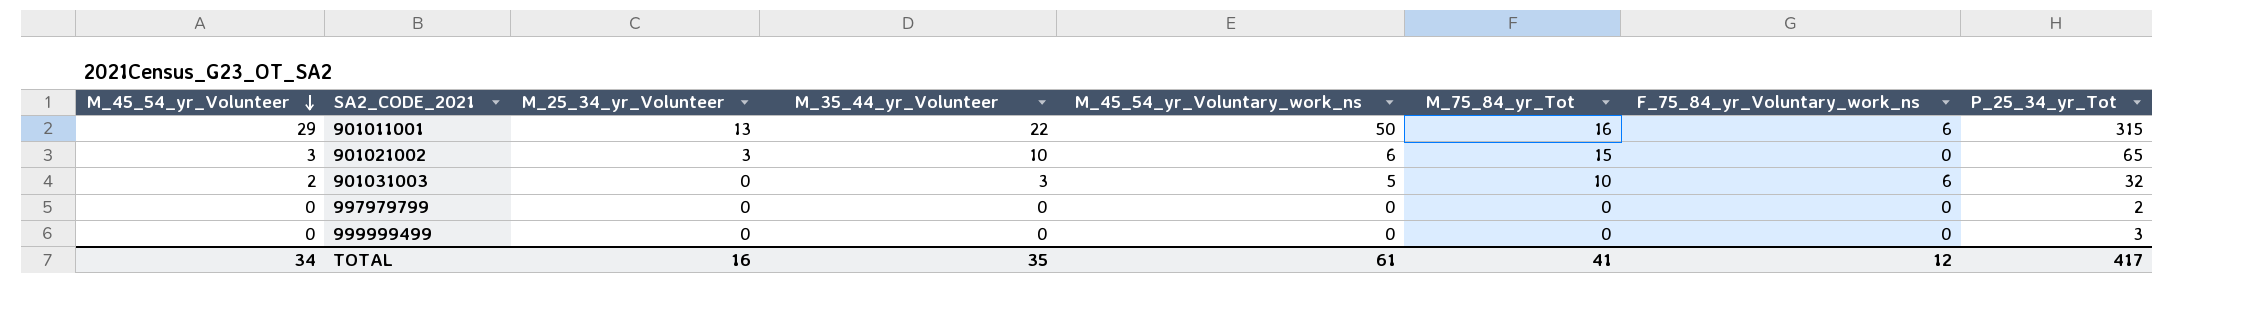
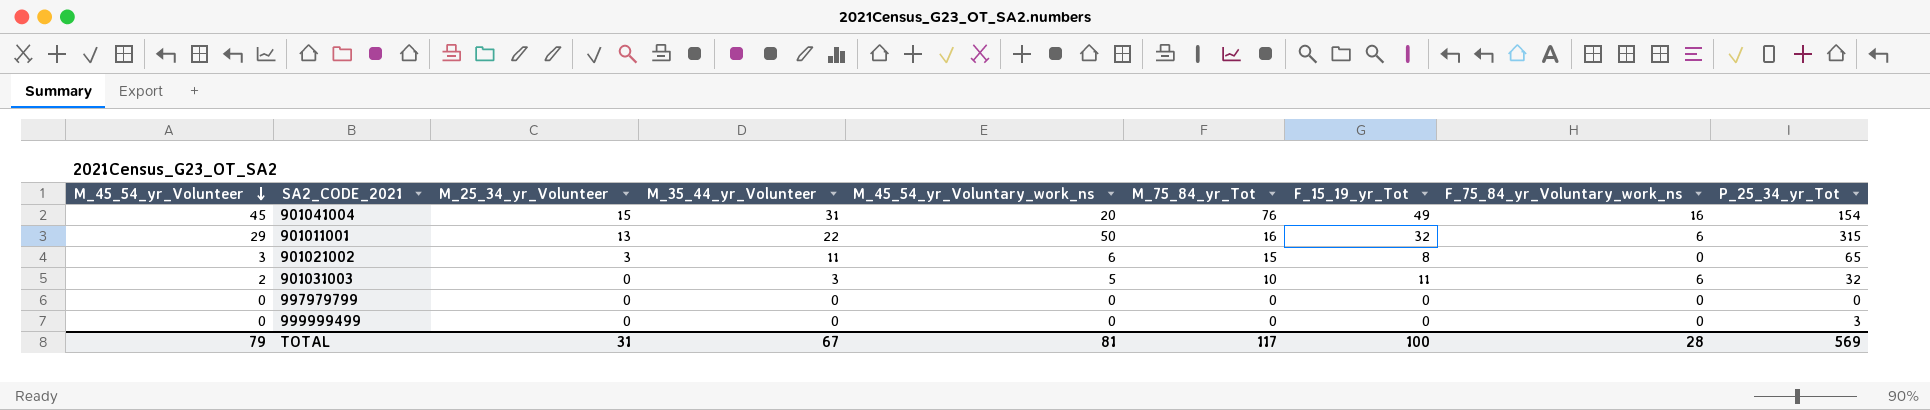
column F_15_19_yr_Tot | position: none -> 7
row 901041004: none -> 45 | 15 | 31 | 20 | 76 | 49 | 16 | 154
901021002 | M_35_44_yr_Volunteer: 10 -> 11
997979799 | P_25_34_yr_Tot: 2 -> 0
TOTAL | M_45_54_yr_Volunteer: 34 -> 79
TOTAL | M_25_34_yr_Volunteer: 16 -> 31
TOTAL | M_35_44_yr_Volunteer: 35 -> 67
TOTAL | M_45_54_yr_Voluntary_work_ns: 61 -> 81
TOTAL | M_75_84_yr_Tot: 41 -> 117
TOTAL | F_75_84_yr_Voluntary_work_ns: 12 -> 28
TOTAL | P_25_34_yr_Tot: 417 -> 569

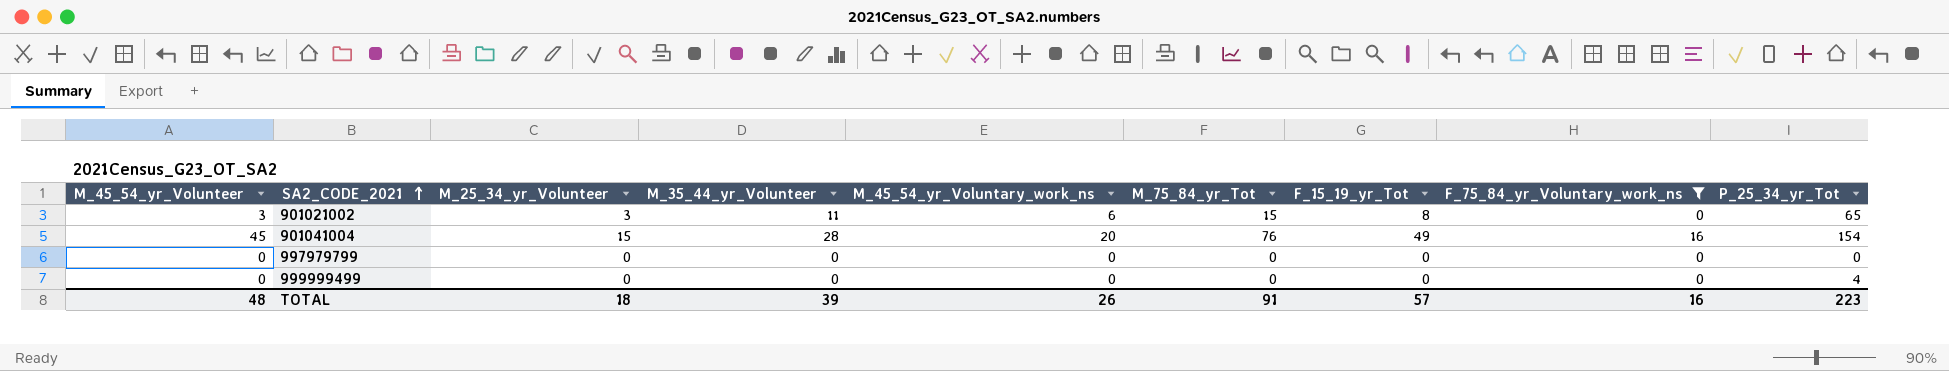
filter: none -> F_75_84_yr_Voluntary_work_ns != 6
row order: M_45_54_yr_Volunteer descending -> SA2_CODE_2021 ascending
901041004 | M_35_44_yr_Volunteer: 31 -> 28
999999499 | P_25_34_yr_Tot: 3 -> 4
TOTAL | M_45_54_yr_Volunteer: 79 -> 48
TOTAL | M_25_34_yr_Volunteer: 31 -> 18
TOTAL | M_35_44_yr_Volunteer: 67 -> 39
TOTAL | M_45_54_yr_Voluntary_work_ns: 81 -> 26
TOTAL | M_75_84_yr_Tot: 117 -> 91
TOTAL | F_15_19_yr_Tot: 100 -> 57
TOTAL | F_75_84_yr_Voluntary_work_ns: 28 -> 16
TOTAL | P_25_34_yr_Tot: 569 -> 223

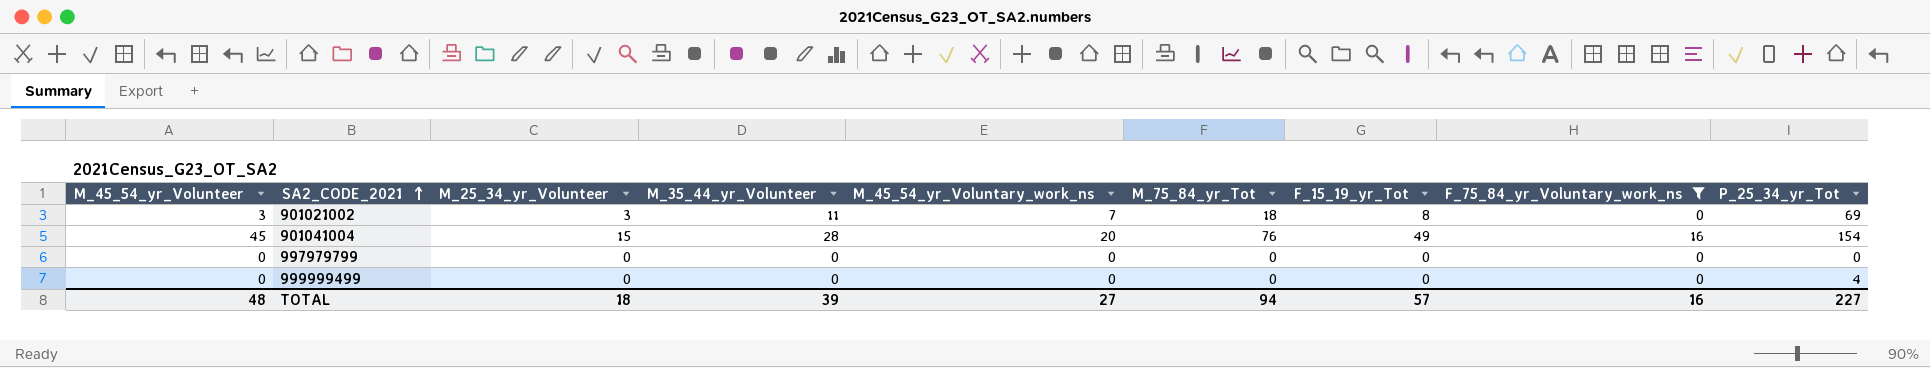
901021002 | M_45_54_yr_Voluntary_work_ns: 6 -> 7
901021002 | M_75_84_yr_Tot: 15 -> 18
901021002 | P_25_34_yr_Tot: 65 -> 69
TOTAL | M_45_54_yr_Voluntary_work_ns: 26 -> 27
TOTAL | M_75_84_yr_Tot: 91 -> 94
TOTAL | P_25_34_yr_Tot: 223 -> 227

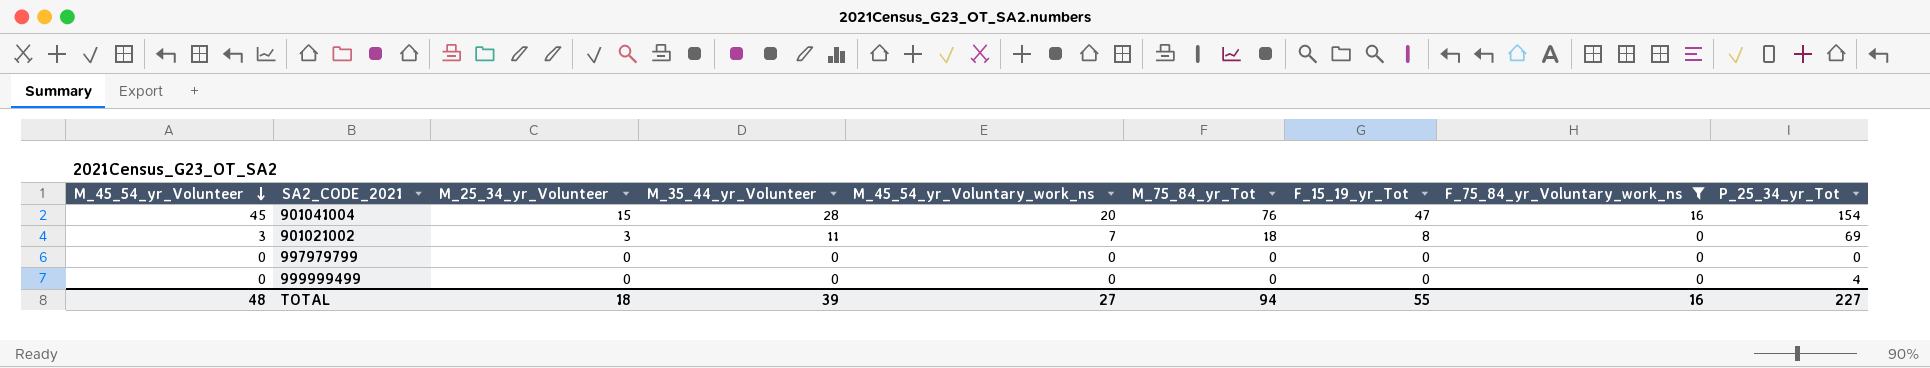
row order: SA2_CODE_2021 ascending -> M_45_54_yr_Volunteer descending
901041004 | F_15_19_yr_Tot: 49 -> 47
TOTAL | F_15_19_yr_Tot: 57 -> 55

